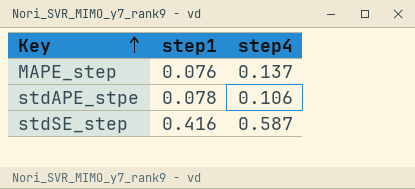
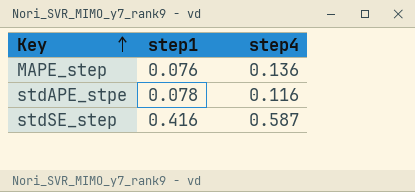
MAPE_step | step4: 0.137 -> 0.136
stdAPE_stpe | step4: 0.106 -> 0.116

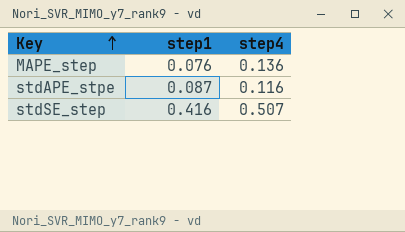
stdAPE_stpe | step1: 0.078 -> 0.087
stdSE_step | step4: 0.587 -> 0.507

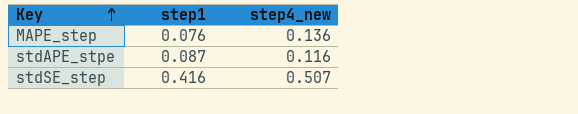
column name: step4 -> step4_new

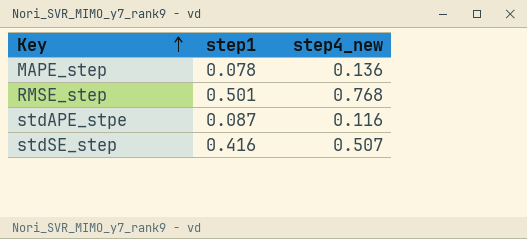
MAPE_step | step1: 0.076 -> 0.078
row RMSE_step: none -> 0.501 | 0.768

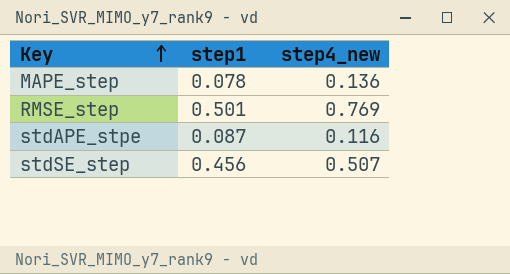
RMSE_step | step4_new: 0.768 -> 0.769
stdSE_step | step1: 0.416 -> 0.456

